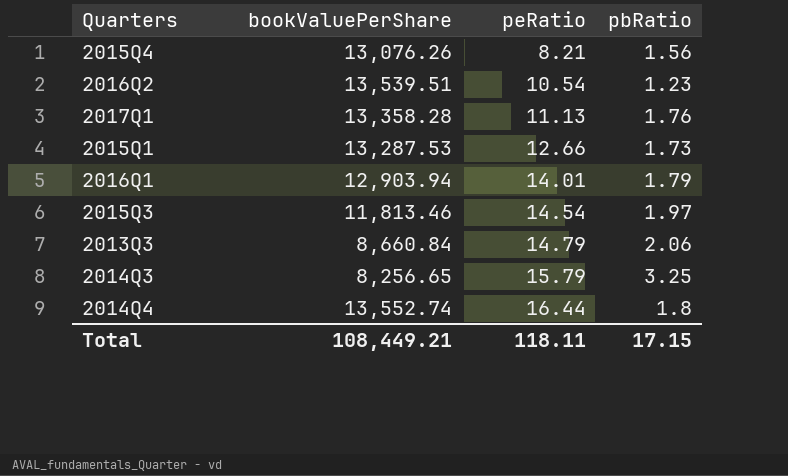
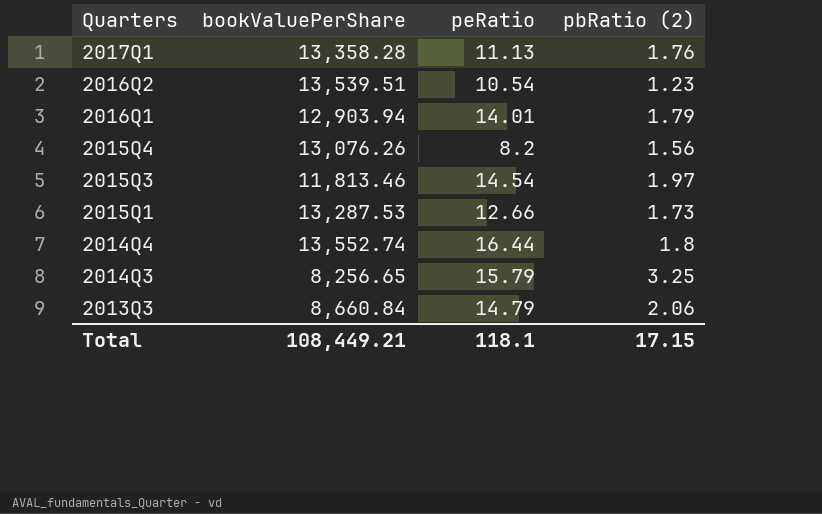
row order: peRatio ascending -> Quarters descending
column name: pbRatio -> pbRatio (2)
2015Q4 | peRatio: 8.21 -> 8.2
Total | peRatio: 118.11 -> 118.1

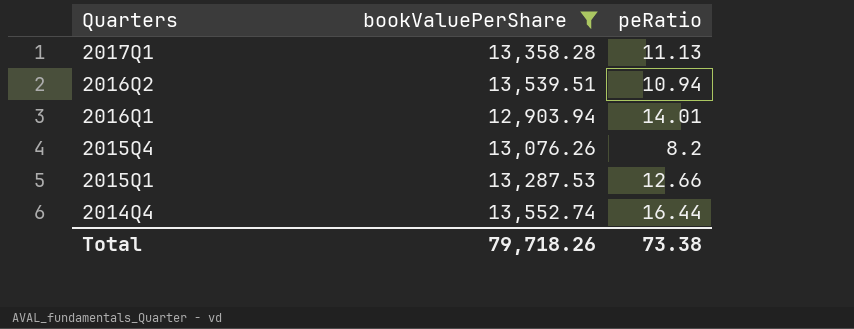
filter: none -> bookValuePerShare >= 12,903.94
column pbRatio (2) | position: 4 -> none
2016Q2 | peRatio: 10.54 -> 10.94
Total | bookValuePerShare: 108,449.21 -> 79,718.26
Total | peRatio: 118.1 -> 73.38

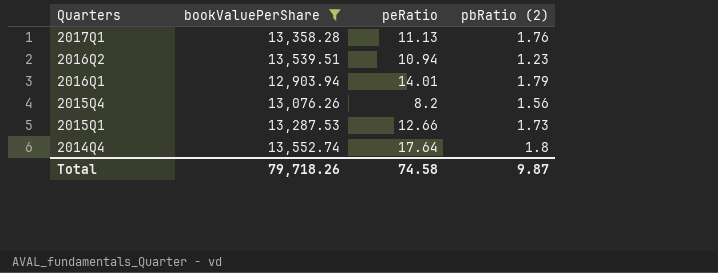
column pbRatio (2) | position: none -> 4
2014Q4 | peRatio: 16.44 -> 17.64
Total | peRatio: 73.38 -> 74.58

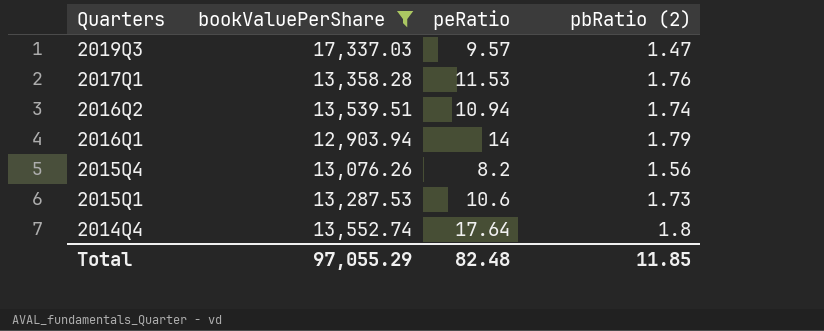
row 2019Q3: none -> 17,337.03 | 9.57 | 1.47
2017Q1 | peRatio: 11.13 -> 11.53
2016Q2 | pbRatio (2): 1.23 -> 1.74
2016Q1 | peRatio: 14.01 -> 14
2015Q1 | peRatio: 12.66 -> 10.6
Total | bookValuePerShare: 79,718.26 -> 97,055.29
Total | peRatio: 74.58 -> 82.48
Total | pbRatio (2): 9.87 -> 11.85

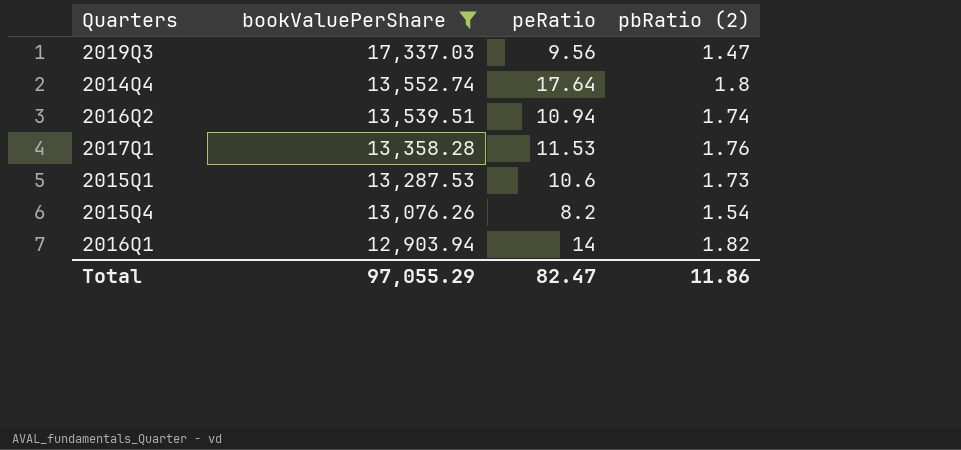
row order: Quarters descending -> bookValuePerShare descending
2019Q3 | peRatio: 9.57 -> 9.56
2015Q4 | pbRatio (2): 1.56 -> 1.54
2016Q1 | pbRatio (2): 1.79 -> 1.82
Total | peRatio: 82.48 -> 82.47
Total | pbRatio (2): 11.85 -> 11.86

